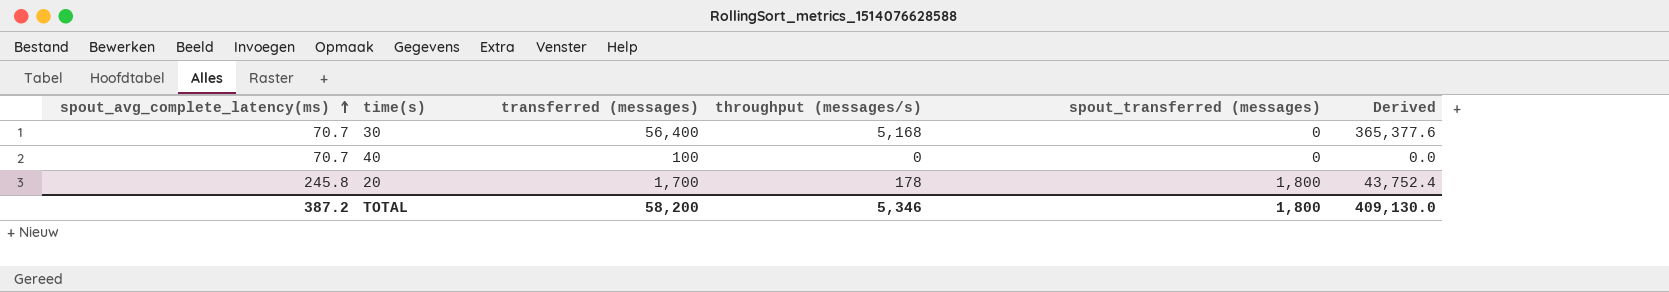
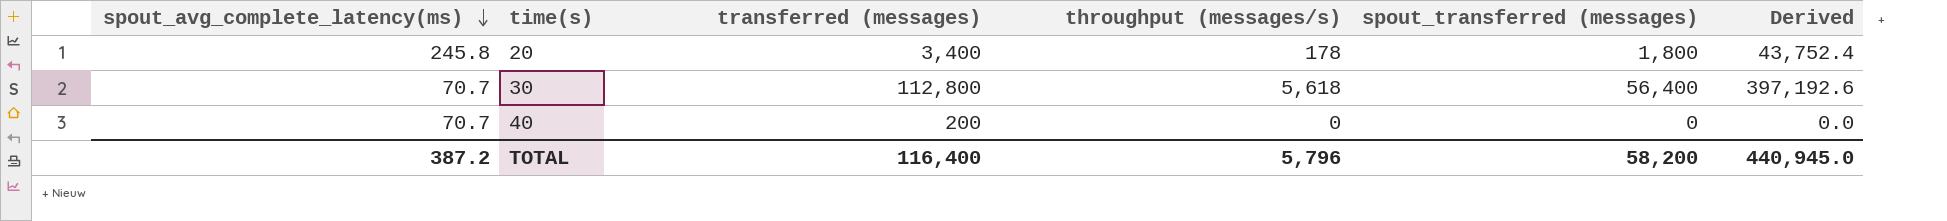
row order: spout_avg_complete_latency(ms) ascending -> spout_avg_complete_latency(ms) descending
20 | transferred (messages): 1,700 -> 3,400
30 | transferred (messages): 56,400 -> 112,800
30 | throughput (messages/s): 5,168 -> 5,618
30 | spout_transferred (messages): 0 -> 56,400
30 | Derived: 365,377.6 -> 397,192.6
40 | transferred (messages): 100 -> 200
TOTAL | transferred (messages): 58,200 -> 116,400
TOTAL | throughput (messages/s): 5,346 -> 5,796
TOTAL | spout_transferred (messages): 1,800 -> 58,200
TOTAL | Derived: 409,130.0 -> 440,945.0

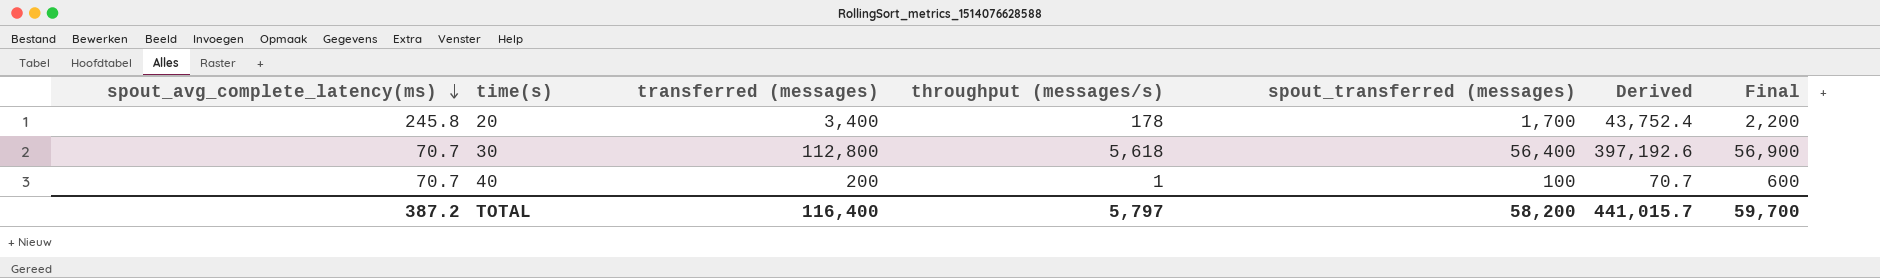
column Final | formula: none -> [spout_transferred (messages)] + 500
20 | spout_transferred (messages): 1,800 -> 1,700
40 | throughput (messages/s): 0 -> 1
40 | spout_transferred (messages): 0 -> 100
40 | Derived: 0.0 -> 70.7
TOTAL | throughput (messages/s): 5,796 -> 5,797
TOTAL | Derived: 440,945.0 -> 441,015.7

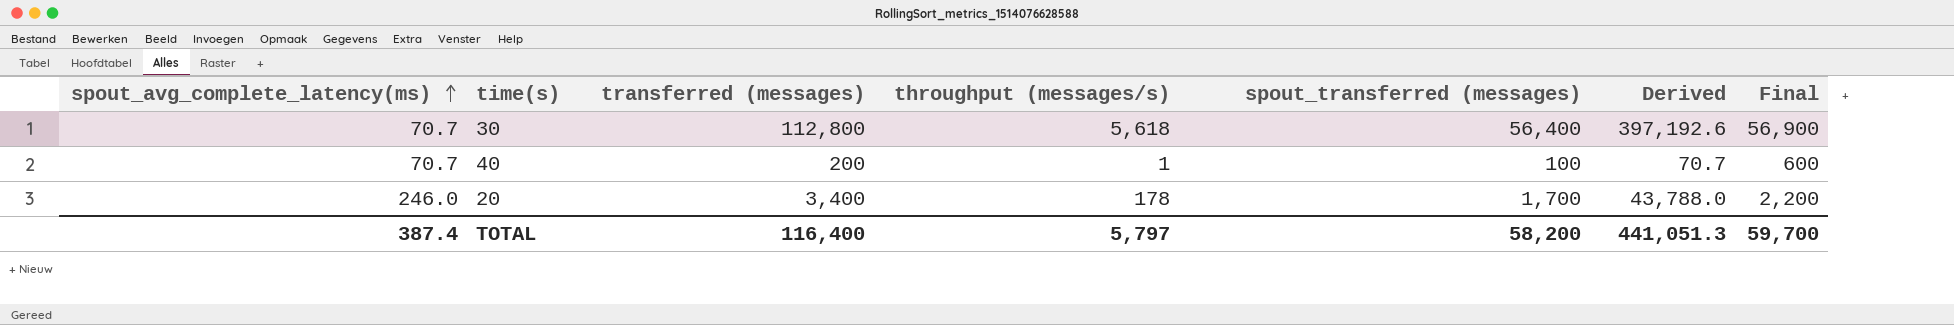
row order: spout_avg_complete_latency(ms) descending -> spout_avg_complete_latency(ms) ascending
20 | spout_avg_complete_latency(ms): 245.8 -> 246.0
20 | Derived: 43,752.4 -> 43,788.0
TOTAL | spout_avg_complete_latency(ms): 387.2 -> 387.4
TOTAL | Derived: 441,015.7 -> 441,051.3

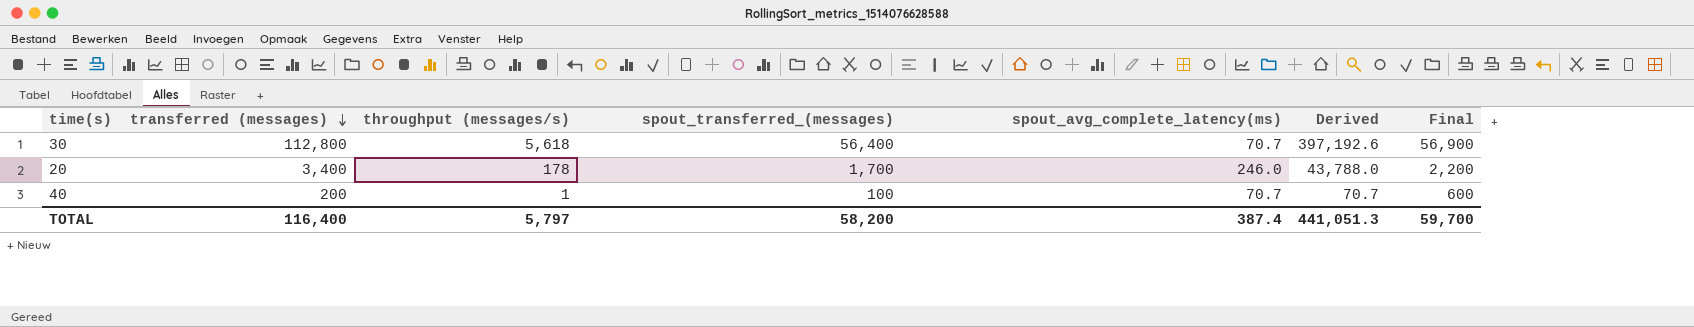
row order: spout_avg_complete_latency(ms) ascending -> transferred (messages) descending
column name: spout_transferred (messages) -> spout_transferred_(messages)
column spout_avg_complete_latency(ms) | position: 1 -> 5

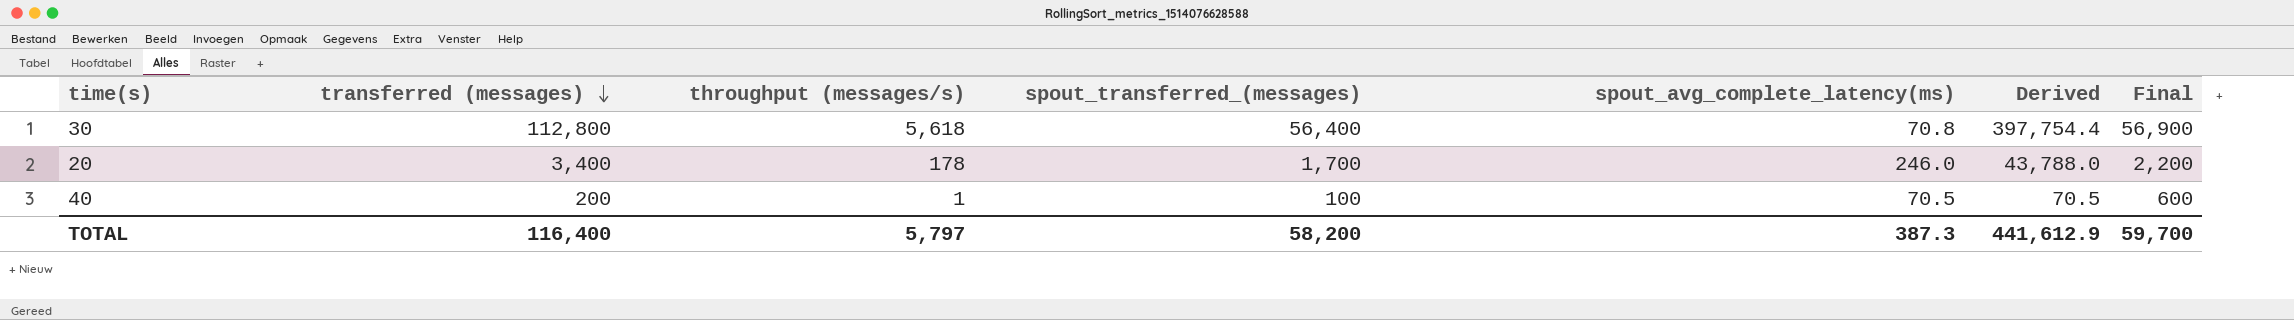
30 | spout_avg_complete_latency(ms): 70.7 -> 70.8
30 | Derived: 397,192.6 -> 397,754.4
40 | spout_avg_complete_latency(ms): 70.7 -> 70.5
40 | Derived: 70.7 -> 70.5
TOTAL | spout_avg_complete_latency(ms): 387.4 -> 387.3
TOTAL | Derived: 441,051.3 -> 441,612.9

